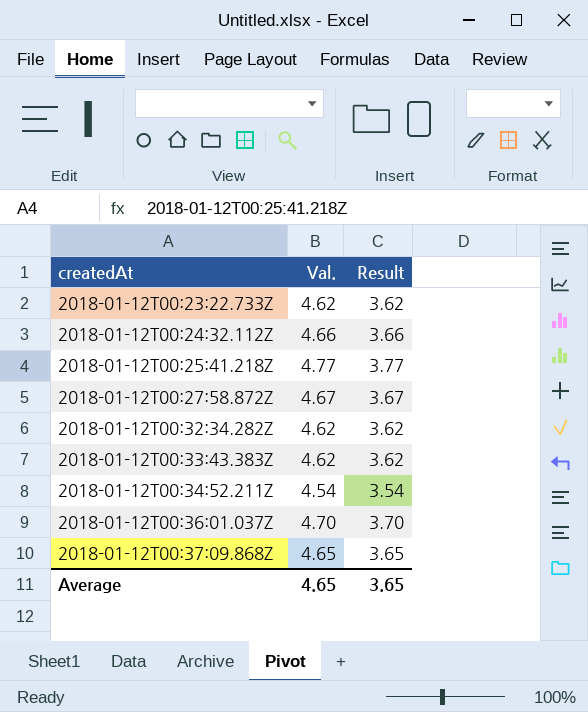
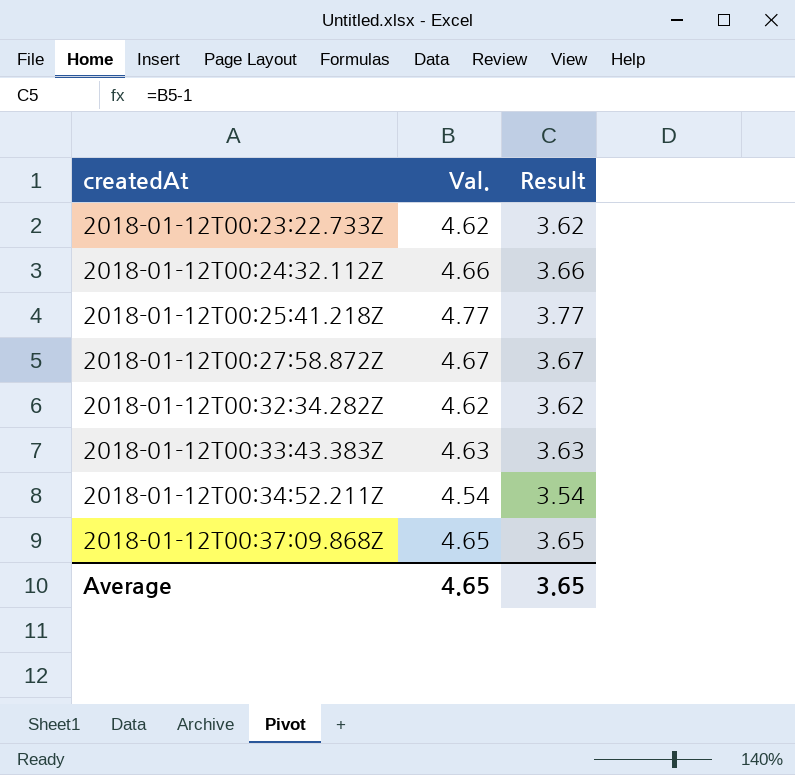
row 2018-01-12T00:36:01.037Z: 4.70 | 3.70 -> none
2018-01-12T00:33:43.383Z | Val.: 4.62 -> 4.63
2018-01-12T00:33:43.383Z | Result: 3.62 -> 3.63

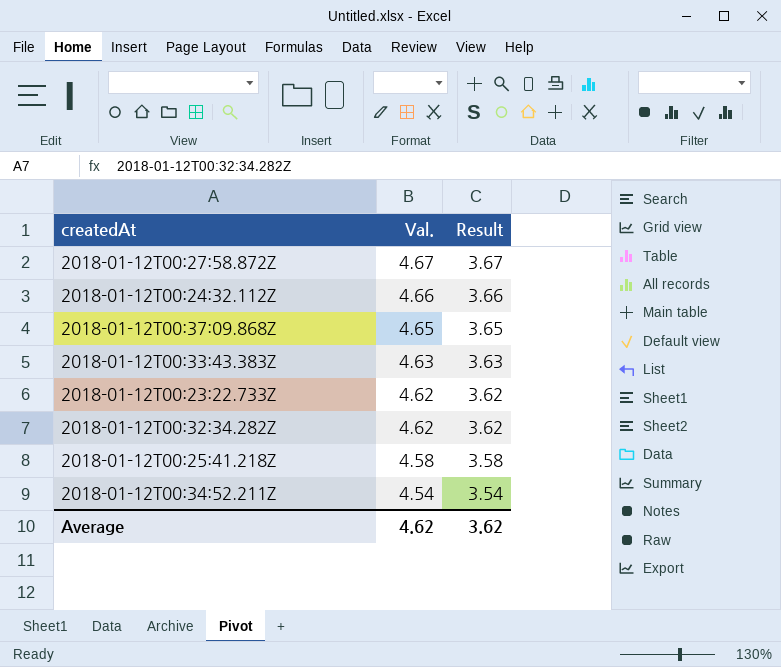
row order: createdAt ascending -> Val. descending
2018-01-12T00:25:41.218Z | Val.: 4.77 -> 4.58
2018-01-12T00:25:41.218Z | Result: 3.77 -> 3.58
Average | Val.: 4.65 -> 4.62
Average | Result: 3.65 -> 3.62

